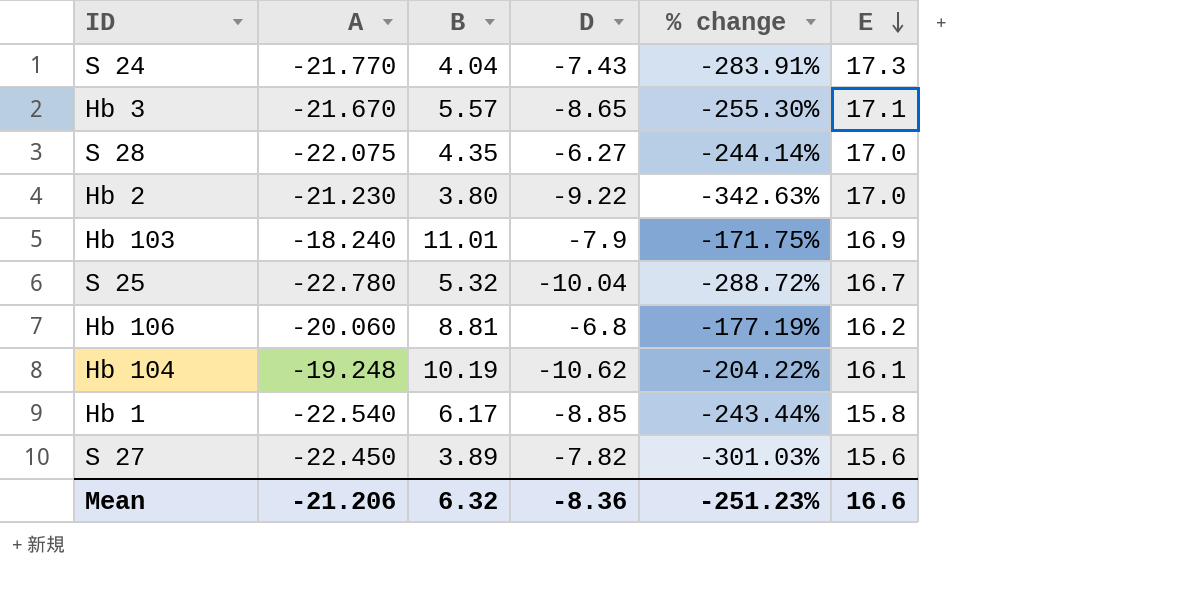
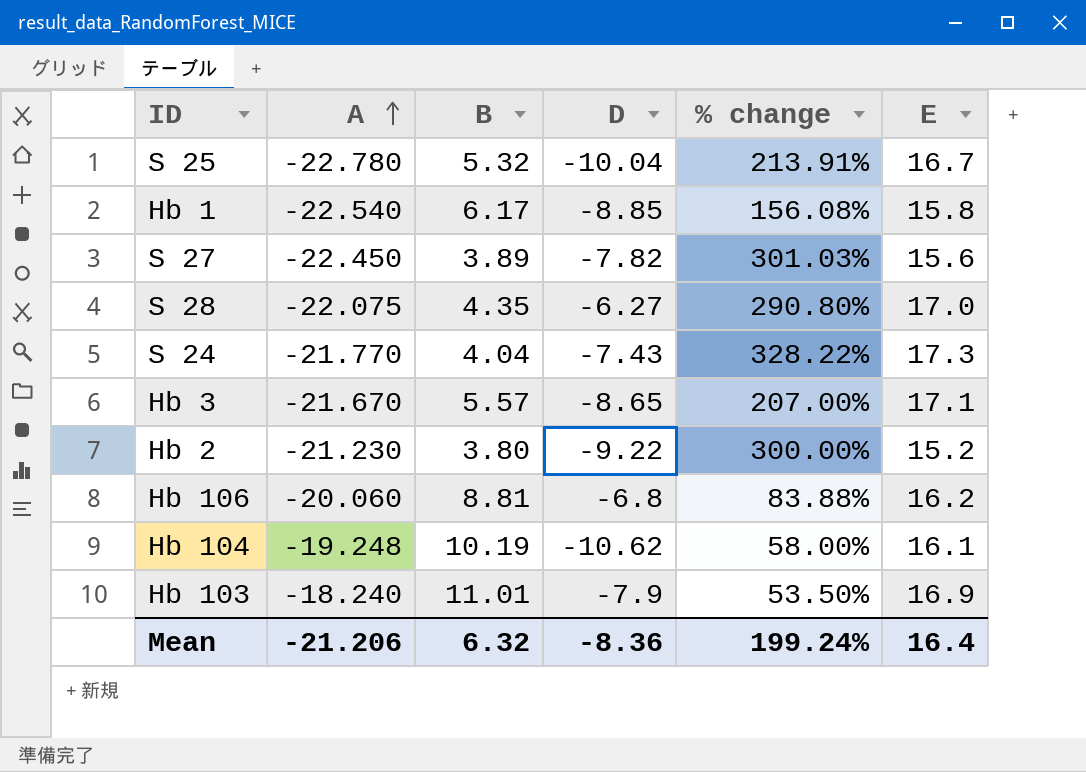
row order: E descending -> A ascending
column % change | formula: ([D] - [B]) / [B] -> ([E] - [B]) / [B]
Hb 2 | E: 17.0 -> 15.2
Mean | % change: -251.23% -> 199.24%
Mean | E: 16.6 -> 16.4

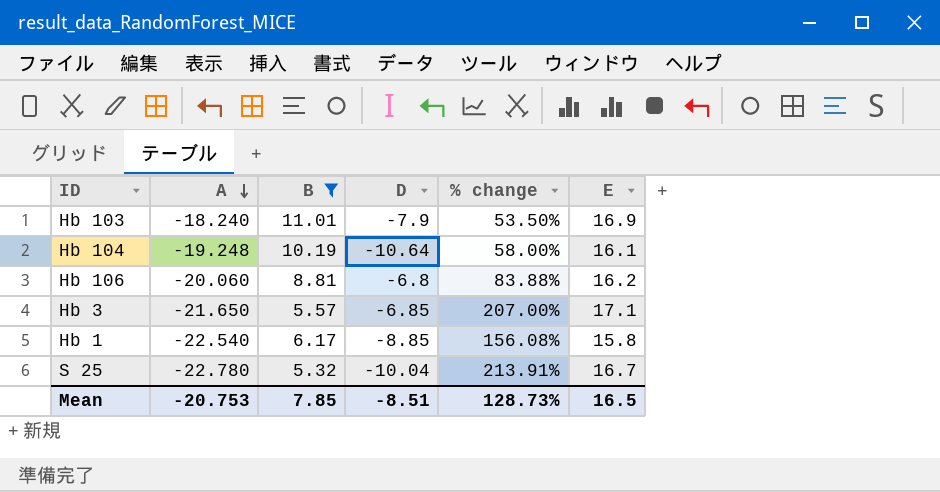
filter: none -> B >= 5.32
row order: A ascending -> A descending
Hb 104 | D: -10.62 -> -10.64
Hb 3 | A: -21.670 -> -21.650
Hb 3 | D: -8.65 -> -6.85
Mean | A: -21.206 -> -20.753
Mean | B: 6.32 -> 7.85
Mean | D: -8.36 -> -8.51
Mean | % change: 199.24% -> 128.73%
Mean | E: 16.4 -> 16.5

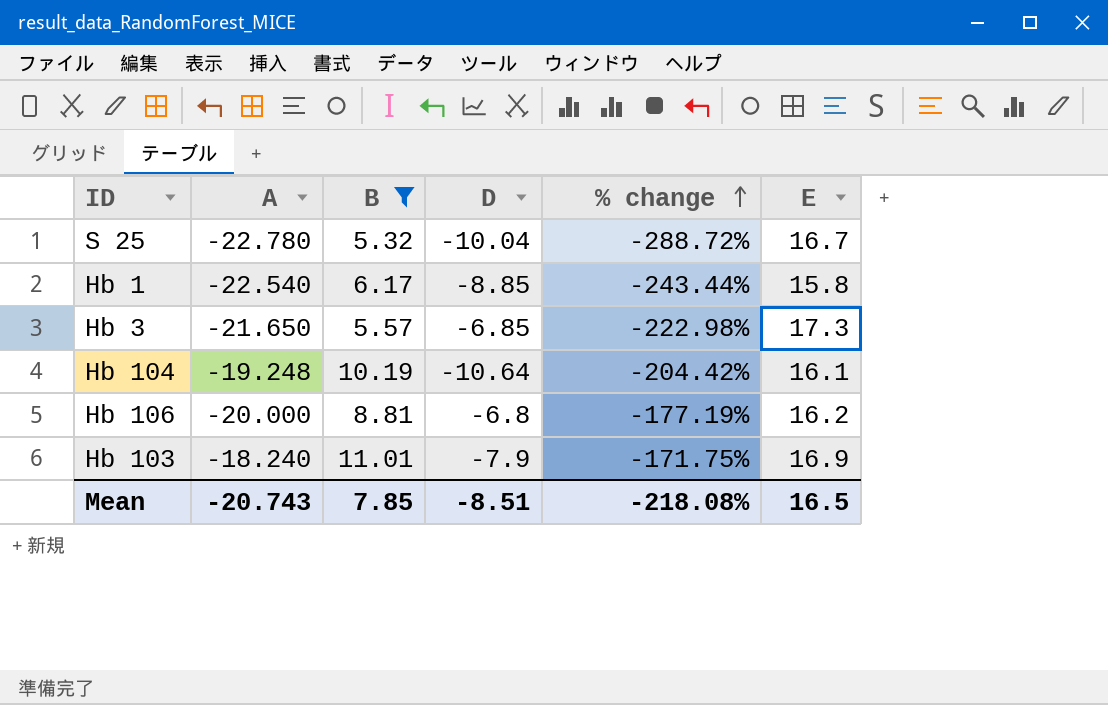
row order: A descending -> % change ascending
column % change | formula: ([E] - [B]) / [B] -> ([D] - [B]) / [B]
Hb 3 | E: 17.1 -> 17.3
Hb 106 | A: -20.060 -> -20.000
Mean | A: -20.753 -> -20.743
Mean | % change: 128.73% -> -218.08%

